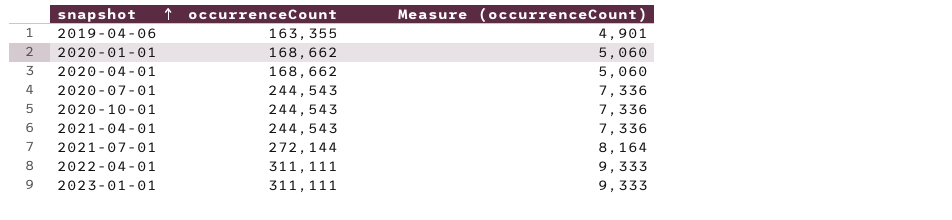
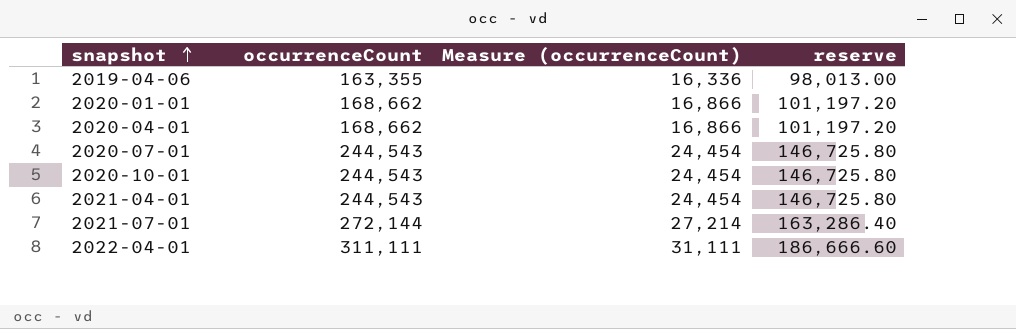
column Measure (occurrenceCount) | formula: [occurrenceCount] * 0.03 -> [occurrenceCount] * 0.1
column reserve | formula: none -> [occurrenceCount] * 0.6
row 2023-01-01: 311,111 | 9,333 -> none

